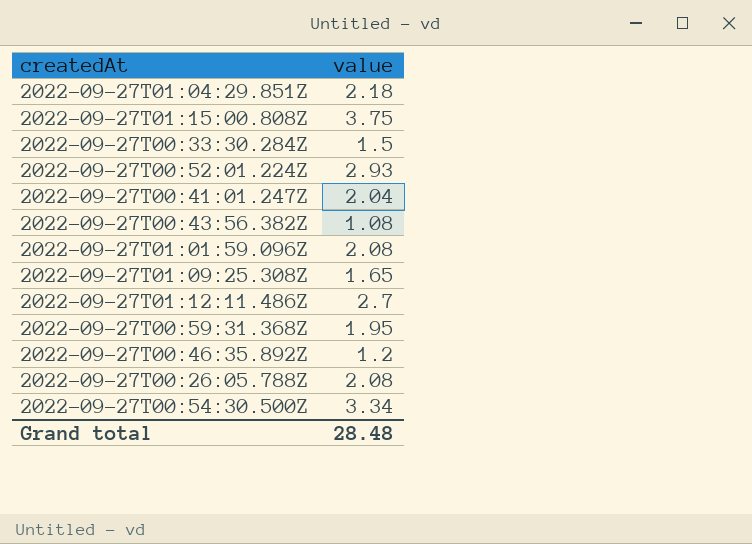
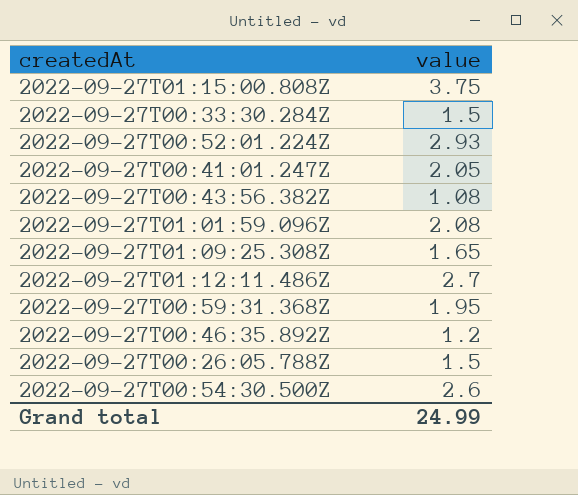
row 2022-09-27T01:04:29.851Z: 2.18 -> none
2022-09-27T00:41:01.247Z | value: 2.04 -> 2.05
2022-09-27T00:26:05.788Z | value: 2.08 -> 1.5
2022-09-27T00:54:30.500Z | value: 3.34 -> 2.6
Grand total | value: 28.48 -> 24.99

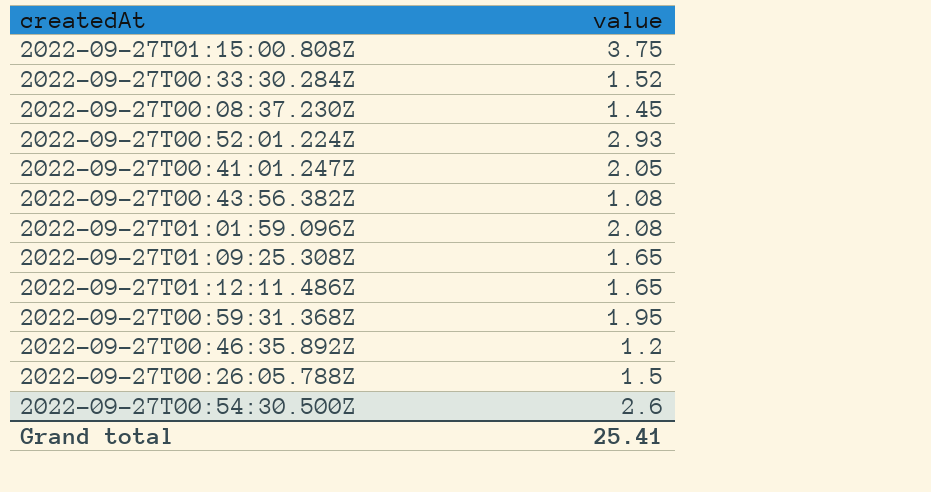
2022-09-27T00:33:30.284Z | value: 1.5 -> 1.52
row 2022-09-27T00:08:37.230Z: none -> 1.45
2022-09-27T01:12:11.486Z | value: 2.7 -> 1.65
Grand total | value: 24.99 -> 25.41

